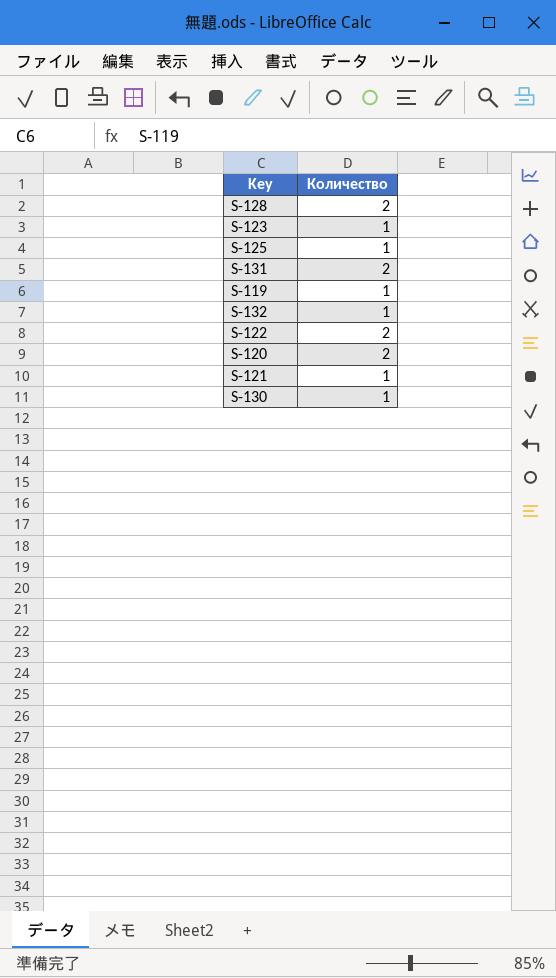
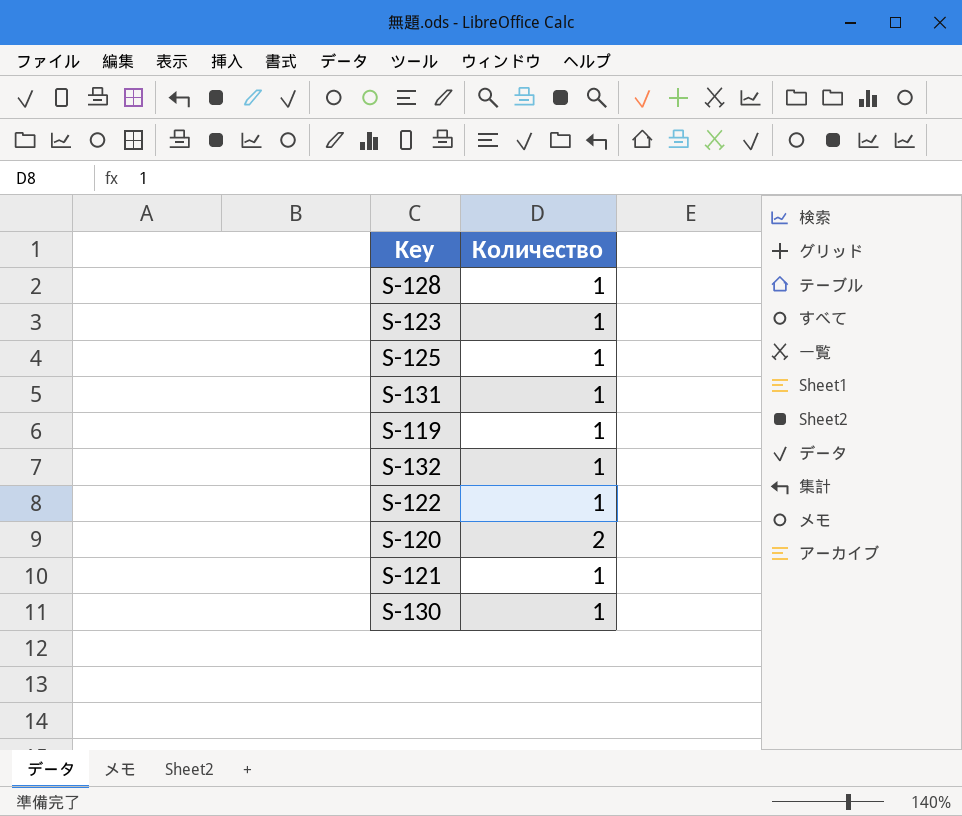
S-128 | Количество: 2 -> 1
S-131 | Количество: 2 -> 1
S-122 | Количество: 2 -> 1

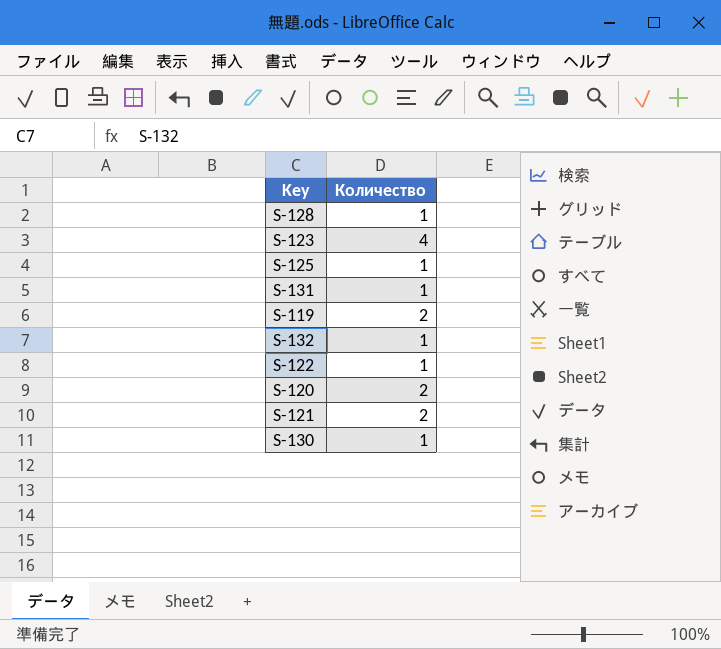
S-123 | Количество: 1 -> 4
S-119 | Количество: 1 -> 2
S-121 | Количество: 1 -> 2

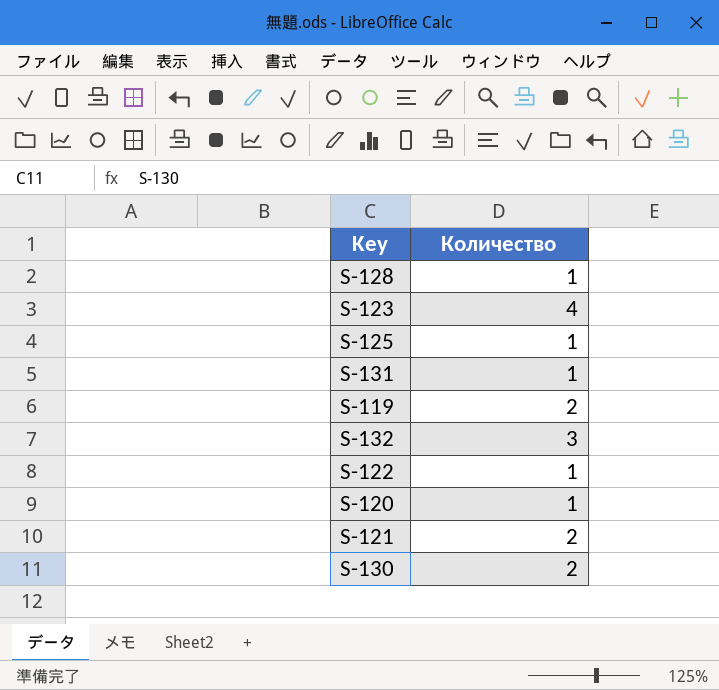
S-132 | Количество: 1 -> 3
S-120 | Количество: 2 -> 1
S-130 | Количество: 1 -> 2

